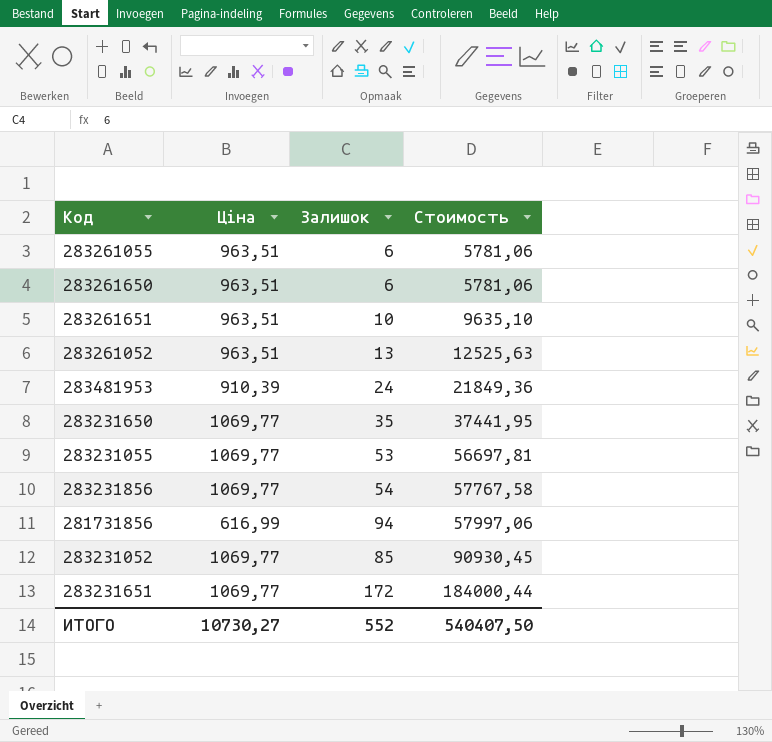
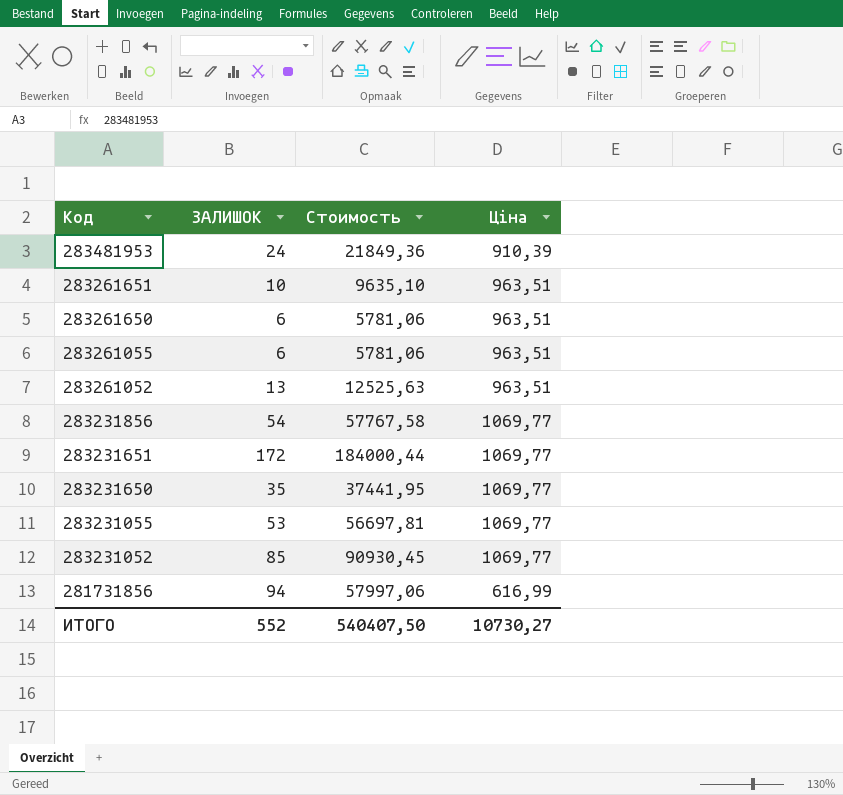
row order: Стоимость ascending -> Код descending
column name: Залишок -> ЗАЛИШОК
column Ціна | position: 2 -> 4

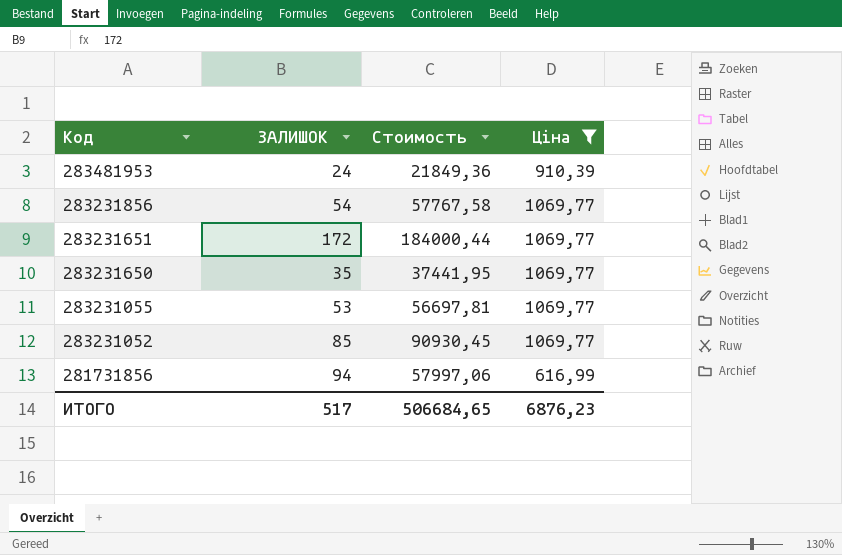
filter: none -> Ціна != 963,51
ИТОГО | ЗАЛИШОК: 552 -> 517
ИТОГО | Стоимость: 540407,50 -> 506684,65
ИТОГО | Ціна: 10730,27 -> 6876,23

